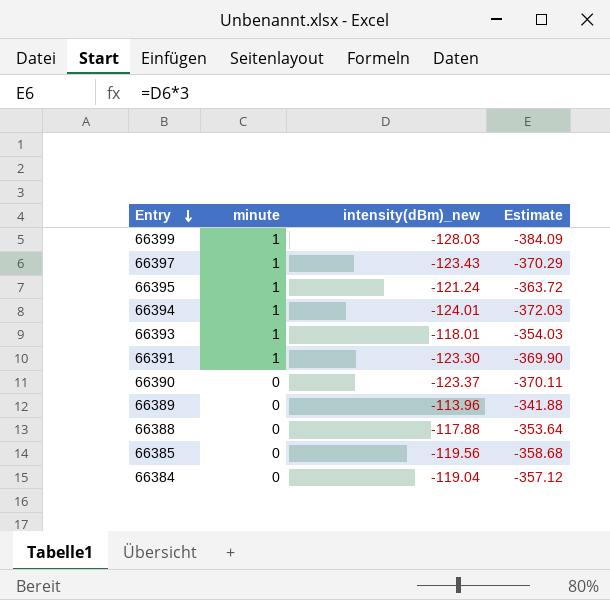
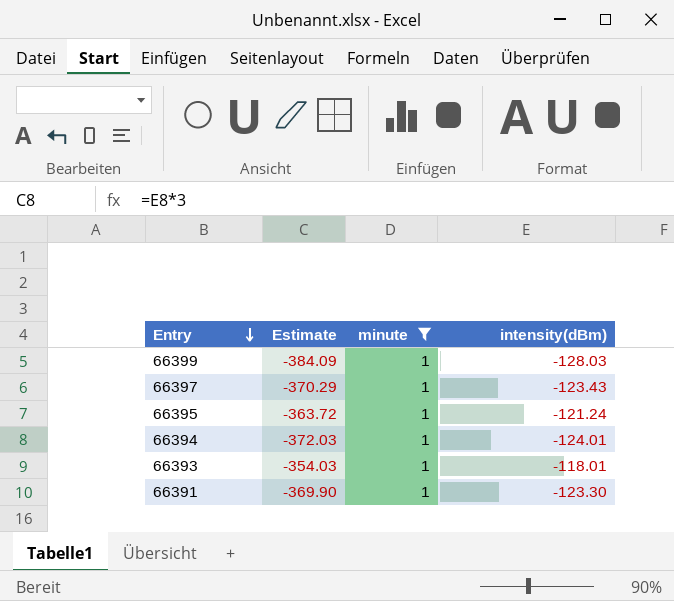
filter: none -> minute = 1
column Estimate | position: 4 -> 2
column name: intensity(dBm)_new -> intensity(dBm)

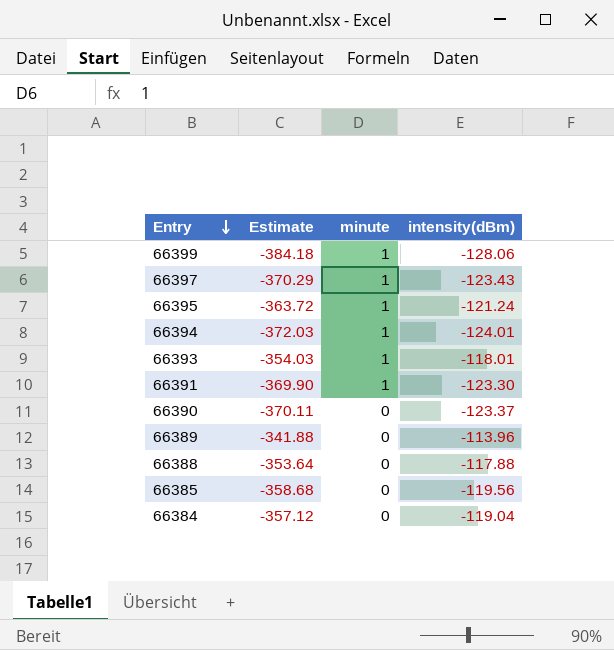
filter: minute = 1 -> none
66399 | Estimate: -384.09 -> -384.18
66399 | intensity(dBm): -128.03 -> -128.06

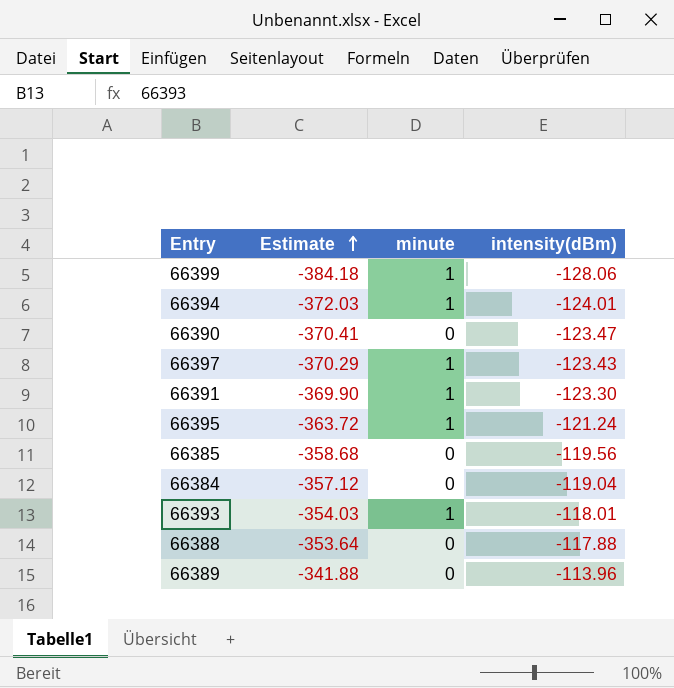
row order: Entry descending -> Estimate ascending
66390 | Estimate: -370.11 -> -370.41
66390 | intensity(dBm): -123.37 -> -123.47

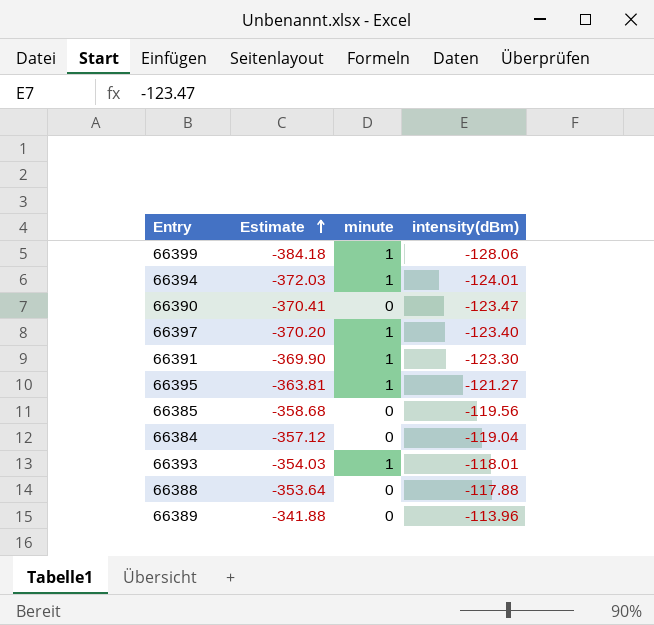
66397 | Estimate: -370.29 -> -370.20
66397 | intensity(dBm): -123.43 -> -123.40
66395 | Estimate: -363.72 -> -363.81
66395 | intensity(dBm): -121.24 -> -121.27

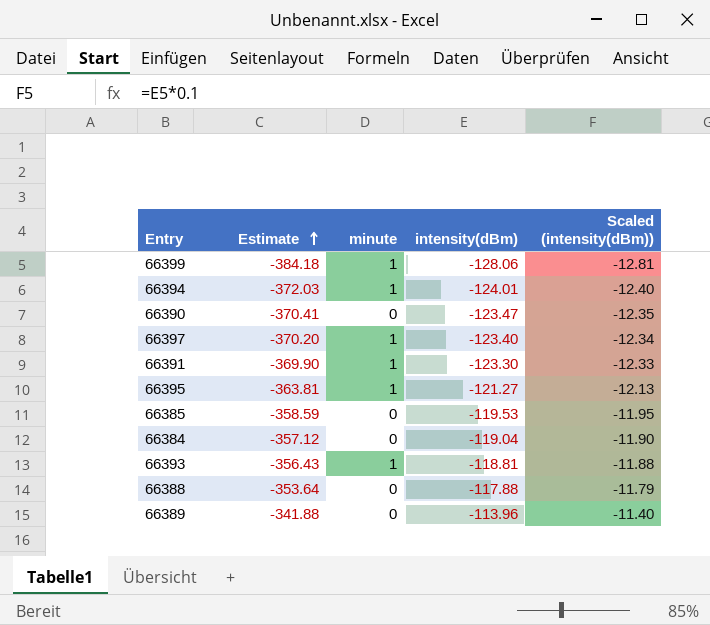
column Scaled (intensity(dBm)) | formula: none -> [intensity(dBm)] * 0.1
66385 | Estimate: -358.68 -> -358.59
66385 | intensity(dBm): -119.56 -> -119.53
66393 | Estimate: -354.03 -> -356.43
66393 | intensity(dBm): -118.01 -> -118.81

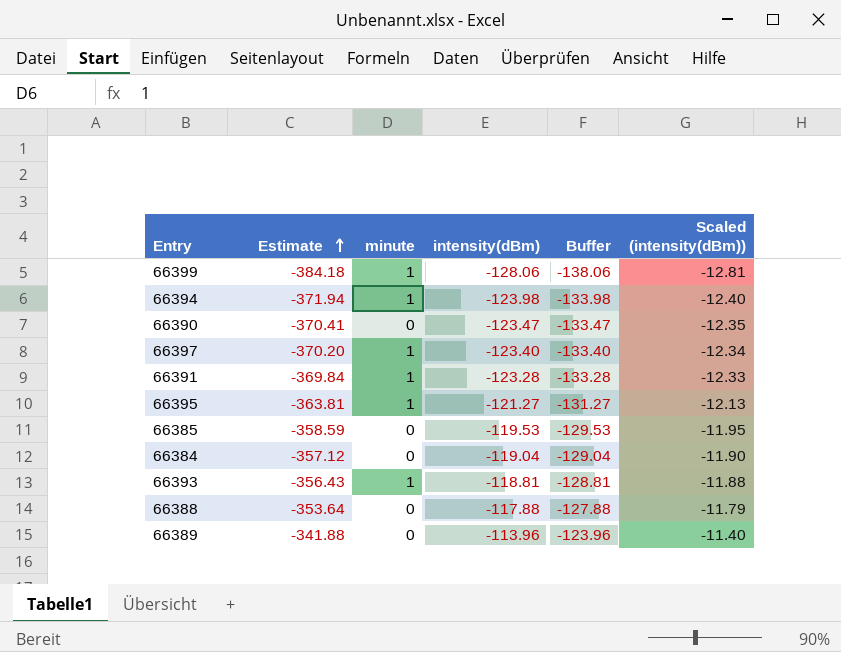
column Buffer | formula: none -> [intensity(dBm)] - 10
66394 | Estimate: -372.03 -> -371.94
66394 | intensity(dBm): -124.01 -> -123.98
66391 | Estimate: -369.90 -> -369.84
66391 | intensity(dBm): -123.30 -> -123.28

